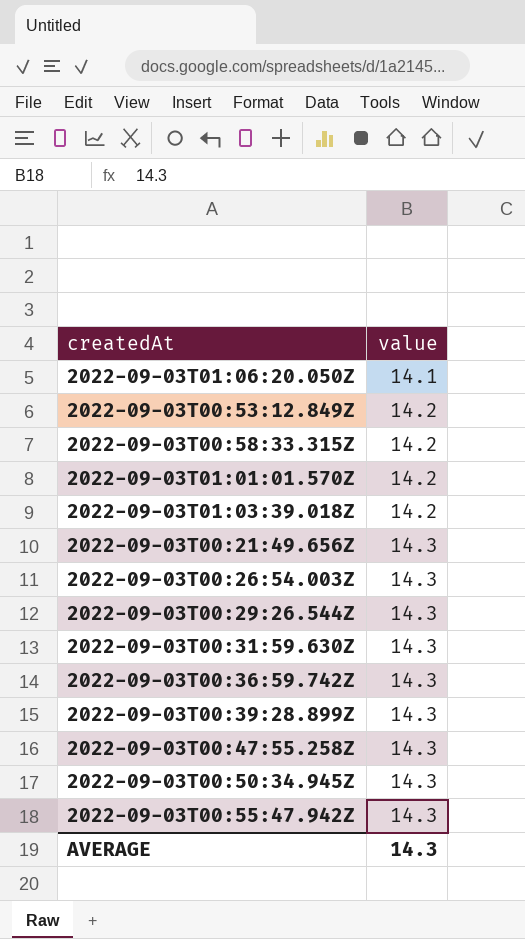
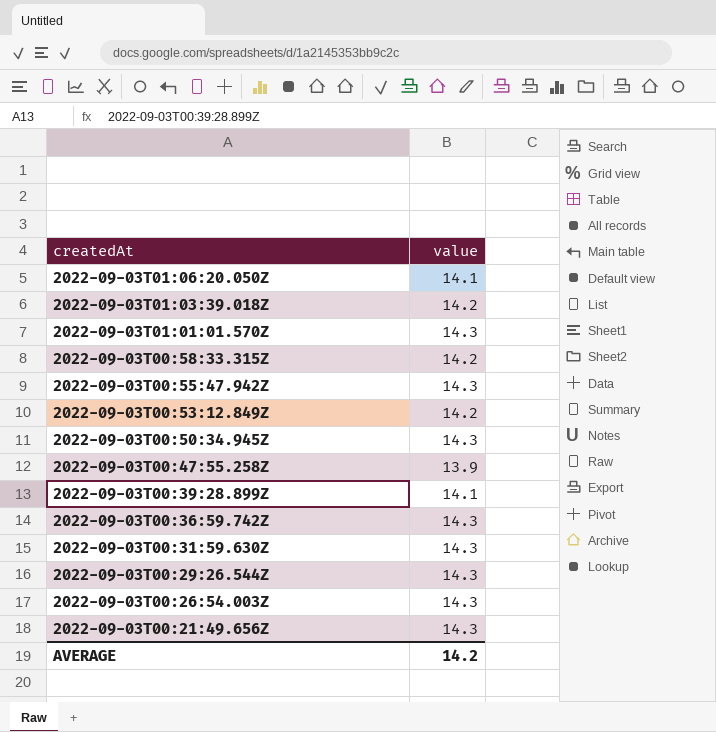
row order: value ascending -> createdAt descending
2022-09-03T01:01:01.570Z | value: 14.2 -> 14.3
2022-09-03T00:47:55.258Z | value: 14.3 -> 13.9
2022-09-03T00:39:28.899Z | value: 14.3 -> 14.1
AVERAGE | value: 14.3 -> 14.2

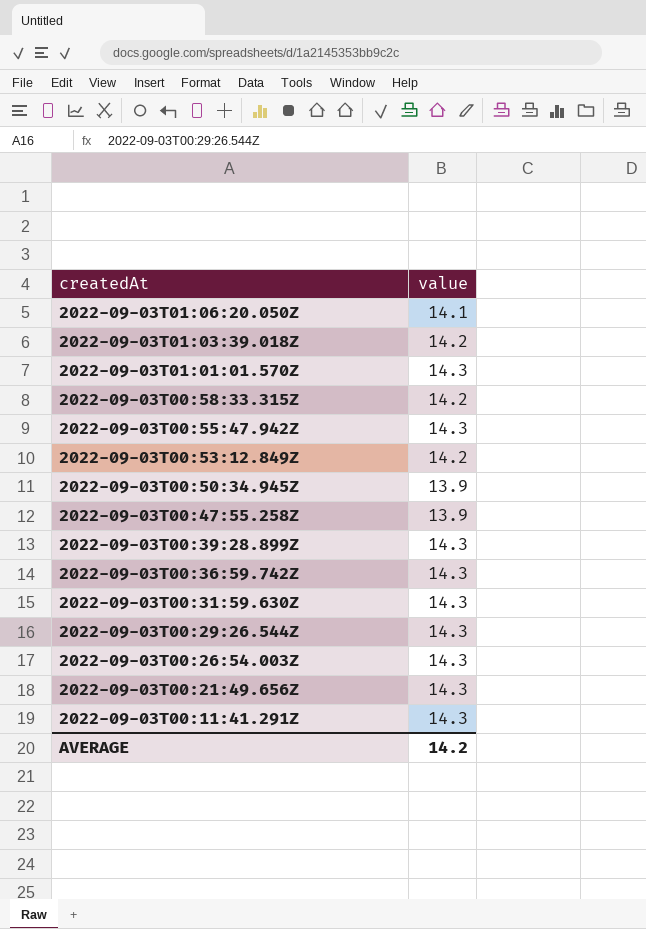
2022-09-03T00:50:34.945Z | value: 14.3 -> 13.9
2022-09-03T00:39:28.899Z | value: 14.1 -> 14.3
row 2022-09-03T00:11:41.291Z: none -> 14.3

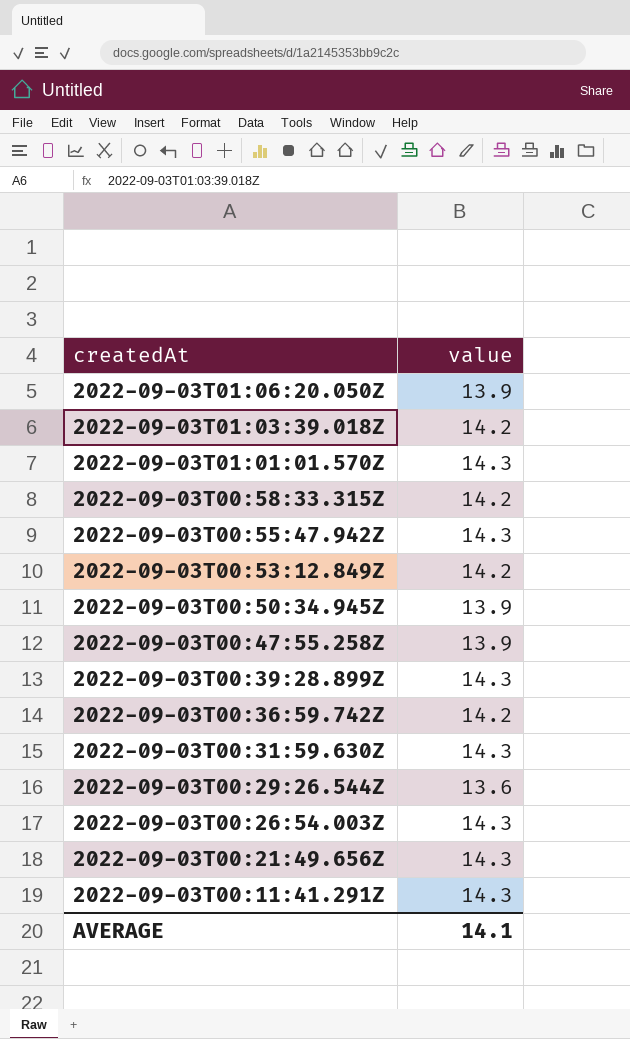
2022-09-03T01:06:20.050Z | value: 14.1 -> 13.9
2022-09-03T00:36:59.742Z | value: 14.3 -> 14.2
2022-09-03T00:29:26.544Z | value: 14.3 -> 13.6
AVERAGE | value: 14.2 -> 14.1

